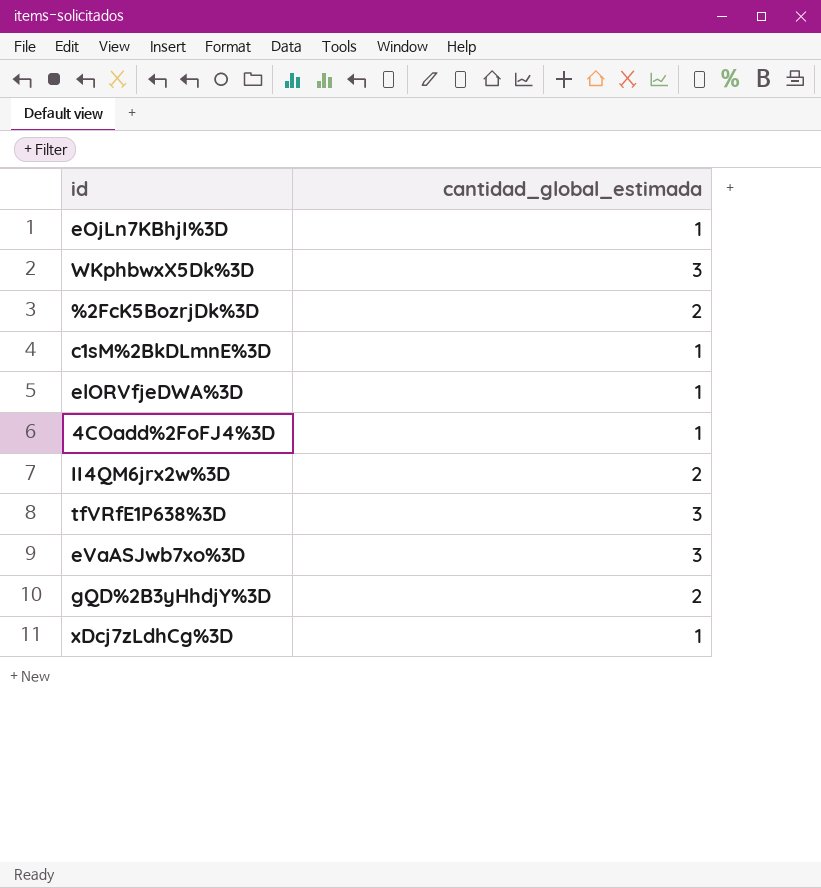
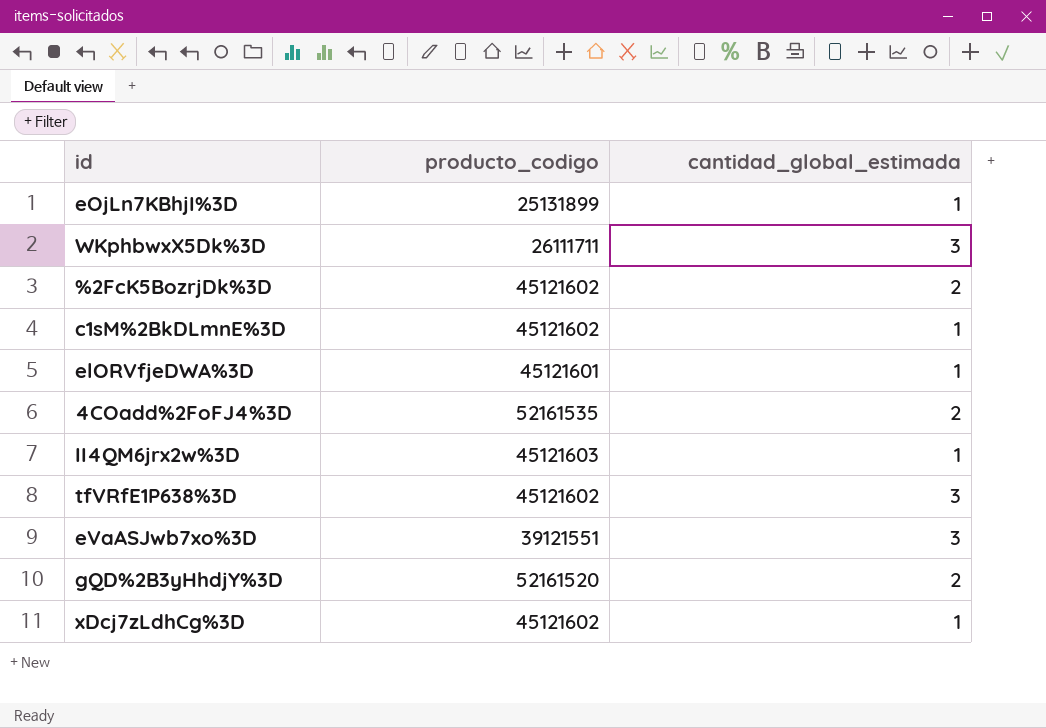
column producto_codigo | position: none -> 2
4COadd%2FoFJ4%3D | cantidad_global_estimada: 1 -> 2
II4QM6jrx2w%3D | cantidad_global_estimada: 2 -> 1

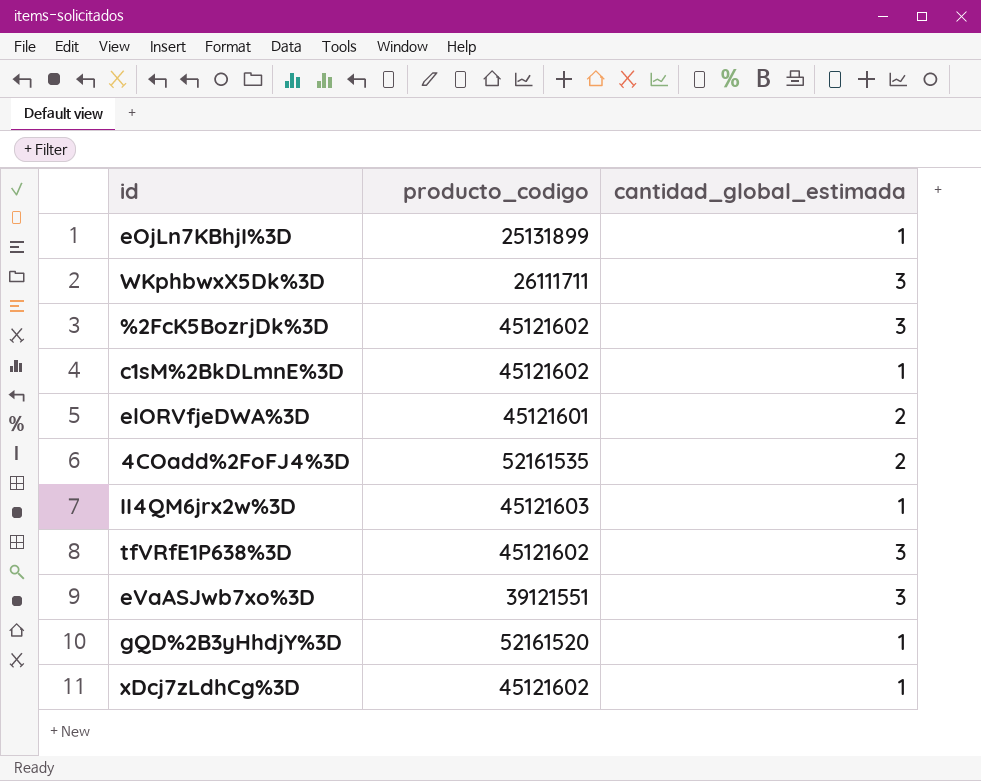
%2FcK5BozrjDk%3D | cantidad_global_estimada: 2 -> 3
elORVfjeDWA%3D | cantidad_global_estimada: 1 -> 2
gQD%2B3yHhdjY%3D | cantidad_global_estimada: 2 -> 1

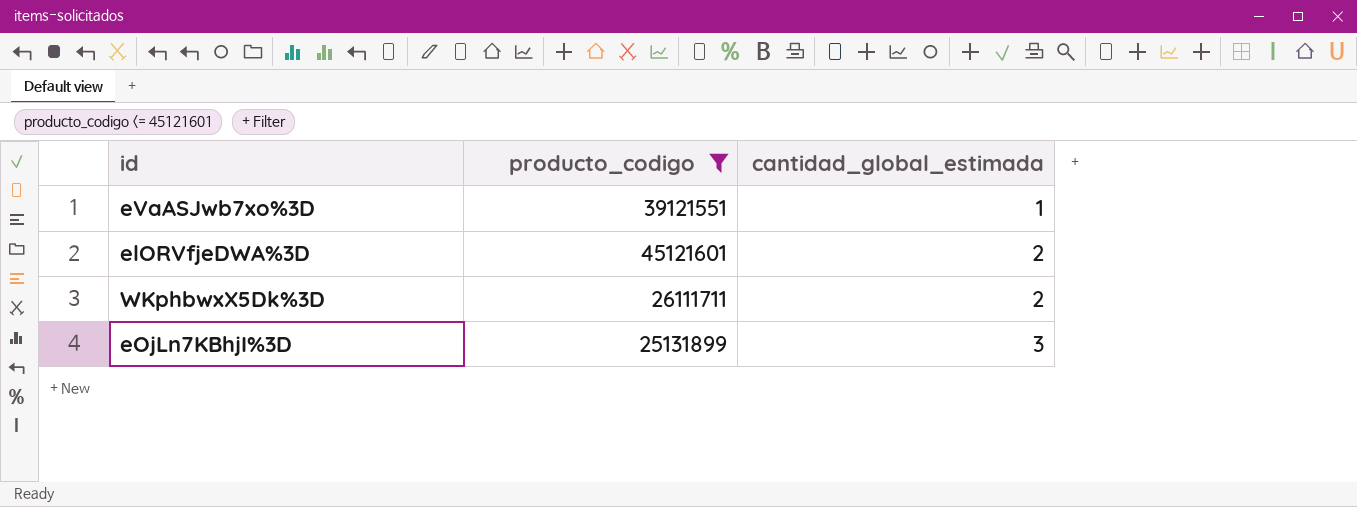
filter: none -> producto_codigo <= 45121601
row order: none -> cantidad_global_estimada ascending
eVaASJwb7xo%3D | cantidad_global_estimada: 3 -> 1
WKphbwxX5Dk%3D | cantidad_global_estimada: 3 -> 2
eOjLn7KBhjI%3D | cantidad_global_estimada: 1 -> 3

